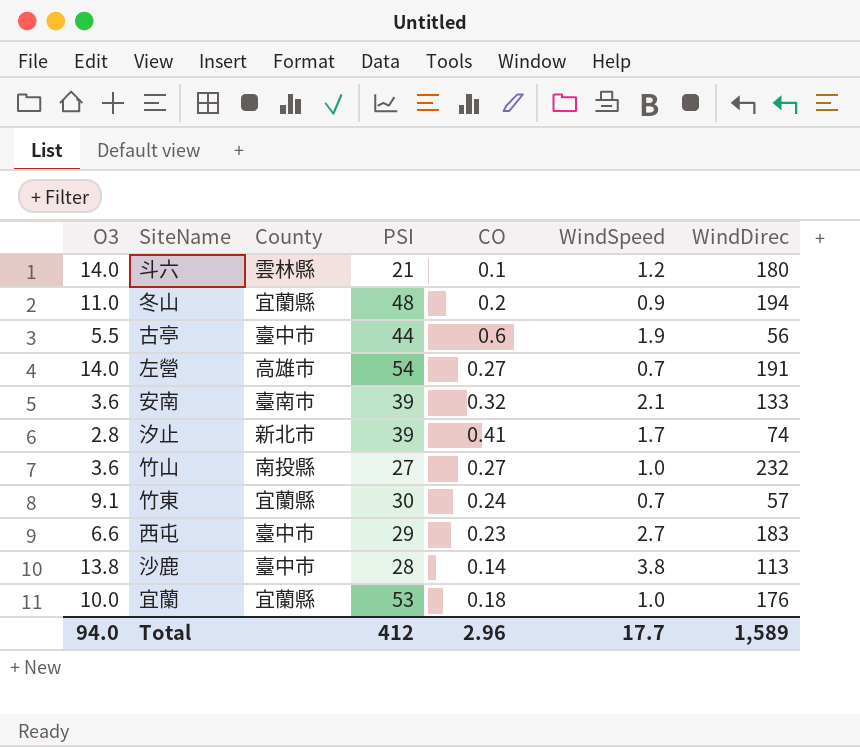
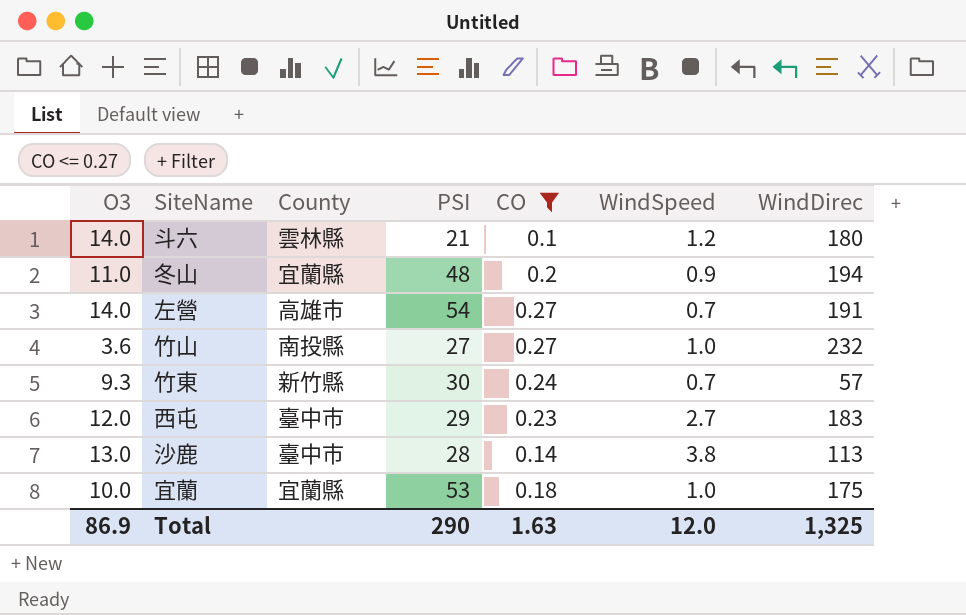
filter: none -> CO <= 0.27
竹東 | O3: 9.1 -> 9.3
竹東 | County: 宜蘭縣 -> 新竹縣
西屯 | O3: 6.6 -> 12.0
沙鹿 | O3: 13.8 -> 13.0
宜蘭 | WindDirec: 176 -> 175
Total | O3: 94.0 -> 86.9
Total | PSI: 412 -> 290
Total | CO: 2.96 -> 1.63
Total | WindSpeed: 17.7 -> 12.0
Total | WindDirec: 1,589 -> 1,325

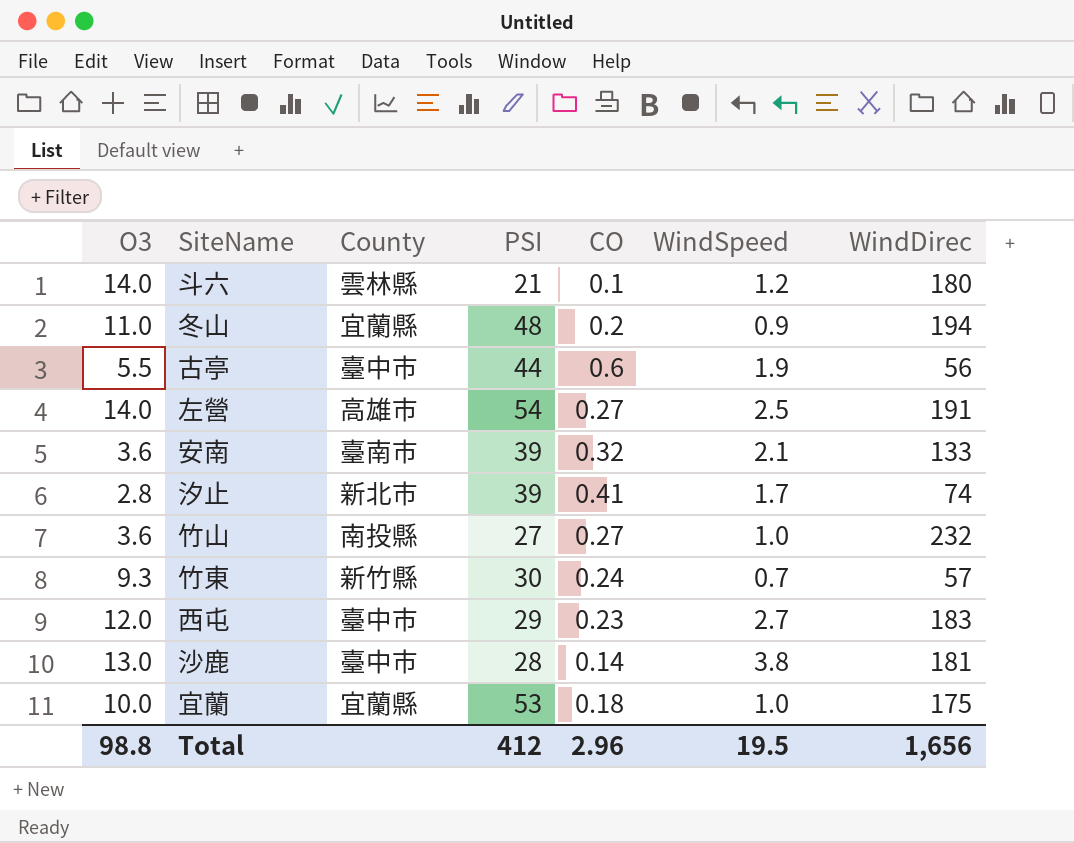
filter: CO <= 0.27 -> none
左營 | WindSpeed: 0.7 -> 2.5
沙鹿 | WindDirec: 113 -> 181
Total | O3: 86.9 -> 98.8
Total | PSI: 290 -> 412
Total | CO: 1.63 -> 2.96
Total | WindSpeed: 12.0 -> 19.5
Total | WindDirec: 1,325 -> 1,656

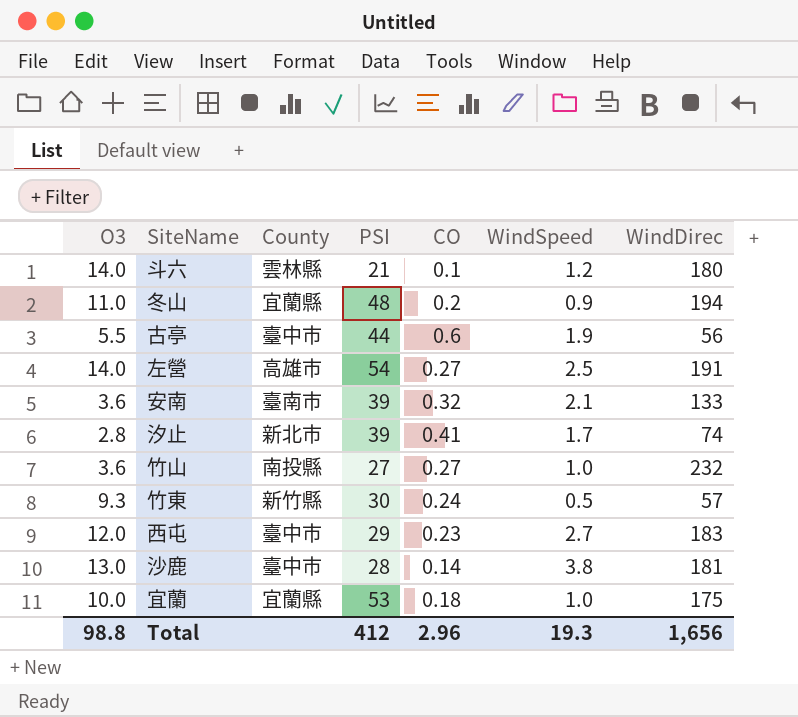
竹東 | WindSpeed: 0.7 -> 0.5
Total | WindSpeed: 19.5 -> 19.3

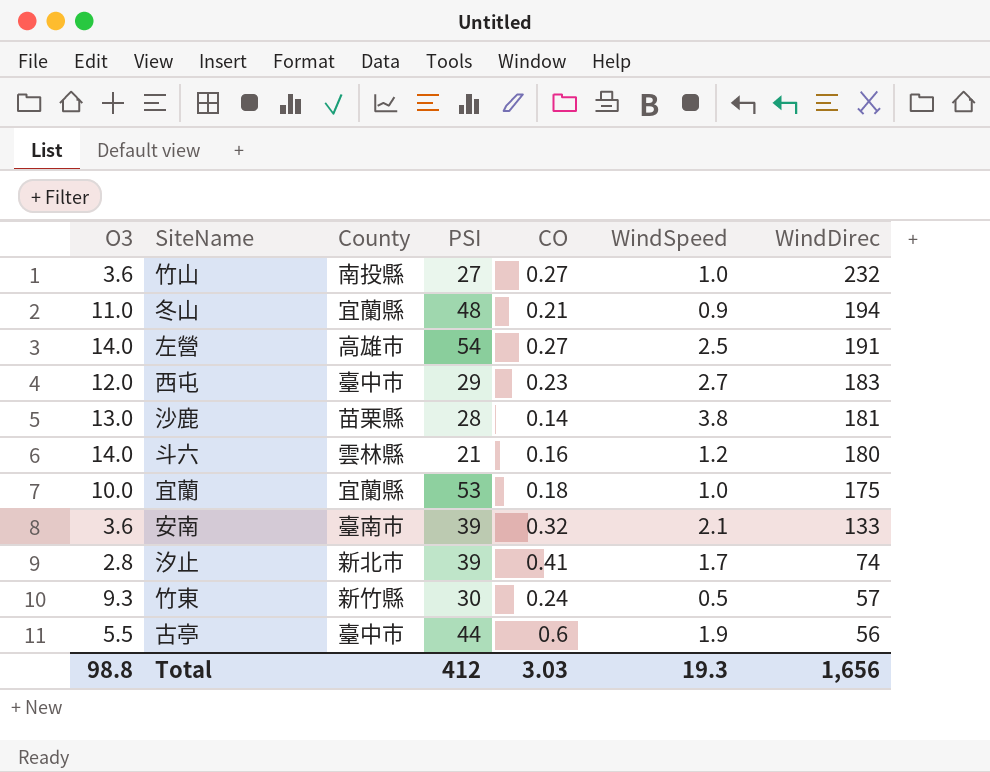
row order: none -> WindDirec descending
冬山 | CO: 0.2 -> 0.21
沙鹿 | County: 臺中市 -> 苗栗縣
斗六 | CO: 0.1 -> 0.16
Total | CO: 2.96 -> 3.03

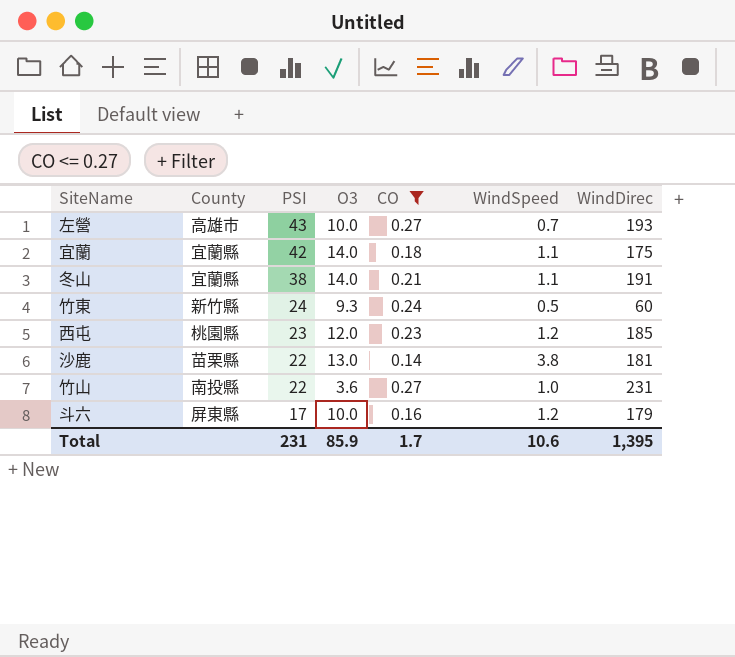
filter: none -> CO <= 0.27
row order: WindDirec descending -> PSI descending
column O3 | position: 1 -> 4
左營 | PSI: 54 -> 43
左營 | O3: 14.0 -> 10.0
左營 | WindSpeed: 2.5 -> 0.7
左營 | WindDirec: 191 -> 193
宜蘭 | PSI: 53 -> 42
宜蘭 | O3: 10.0 -> 14.0
宜蘭 | WindSpeed: 1.0 -> 1.1
冬山 | PSI: 48 -> 38
冬山 | O3: 11.0 -> 14.0
冬山 | WindSpeed: 0.9 -> 1.1
冬山 | WindDirec: 194 -> 191
竹東 | PSI: 30 -> 24
竹東 | WindDirec: 57 -> 60
西屯 | County: 臺中市 -> 桃園縣
西屯 | PSI: 29 -> 23
西屯 | WindSpeed: 2.7 -> 1.2
西屯 | WindDirec: 183 -> 185
沙鹿 | PSI: 28 -> 22
竹山 | PSI: 27 -> 22
竹山 | WindDirec: 232 -> 231
斗六 | County: 雲林縣 -> 屏東縣
斗六 | PSI: 21 -> 17
斗六 | O3: 14.0 -> 10.0
斗六 | WindDirec: 180 -> 179
Total | PSI: 412 -> 231
Total | O3: 98.8 -> 85.9
Total | CO: 3.03 -> 1.7
Total | WindSpeed: 19.3 -> 10.6
Total | WindDirec: 1,656 -> 1,395

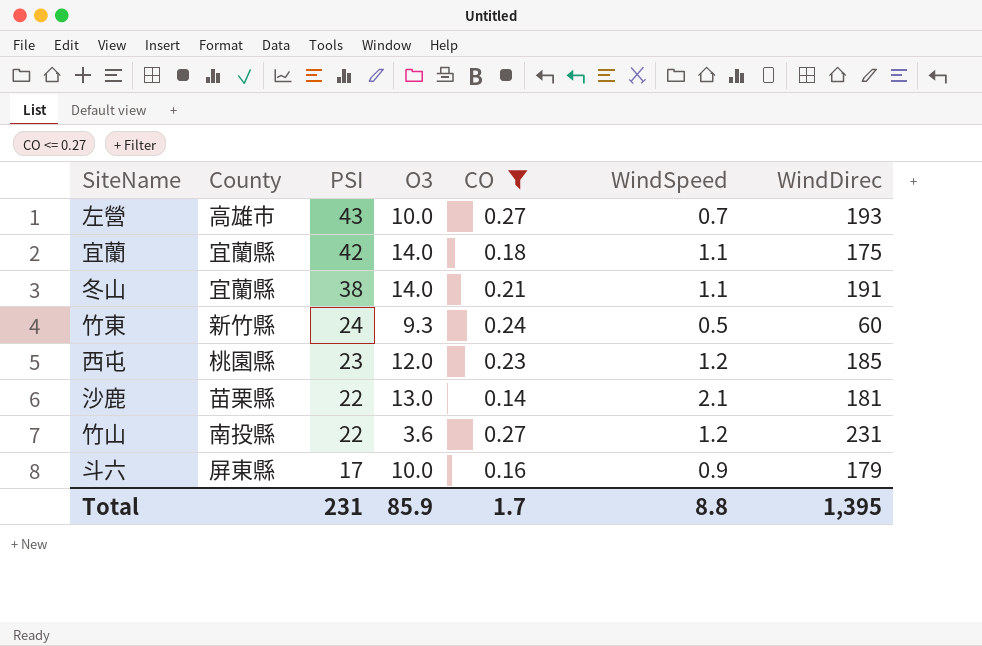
沙鹿 | WindSpeed: 3.8 -> 2.1
竹山 | WindSpeed: 1.0 -> 1.2
斗六 | WindSpeed: 1.2 -> 0.9
Total | WindSpeed: 10.6 -> 8.8

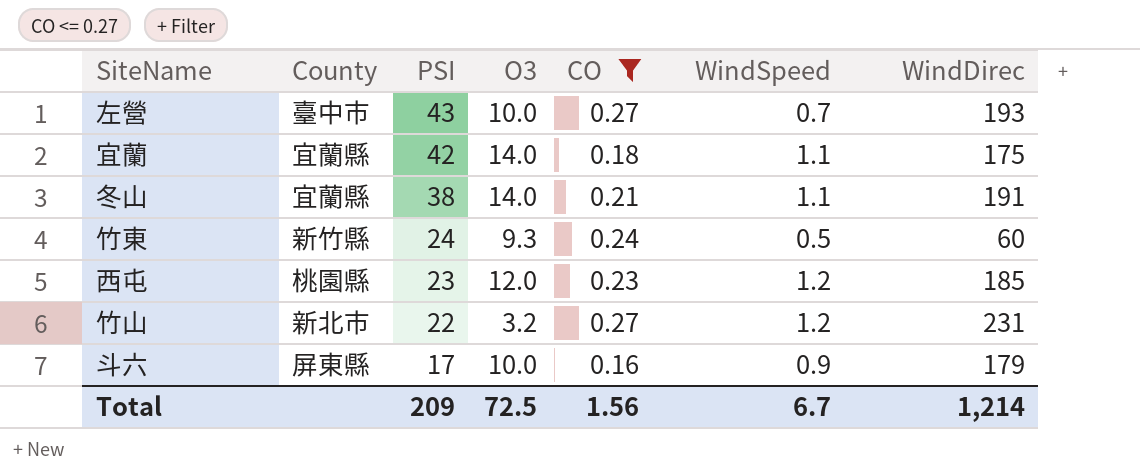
row 沙鹿: 苗栗縣 | 22 | 13.0 | 0.14 | 2.1 | 181 -> none
左營 | County: 高雄市 -> 臺中市
竹山 | County: 南投縣 -> 新北市
竹山 | O3: 3.6 -> 3.2
Total | PSI: 231 -> 209
Total | O3: 85.9 -> 72.5
Total | CO: 1.7 -> 1.56
Total | WindSpeed: 8.8 -> 6.7
Total | WindDirec: 1,395 -> 1,214

